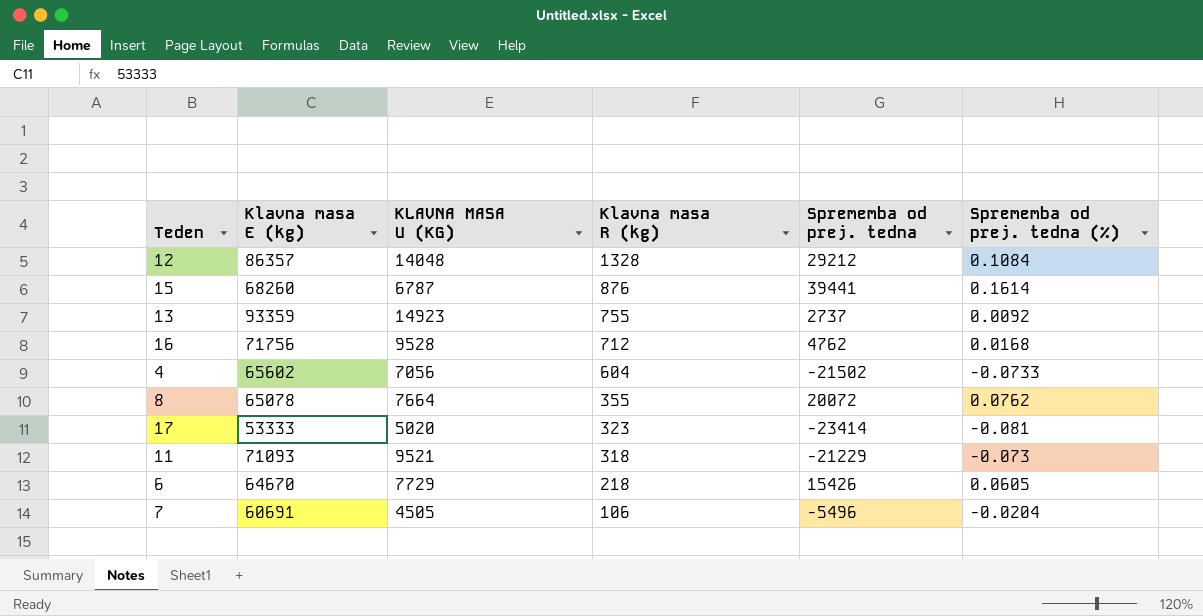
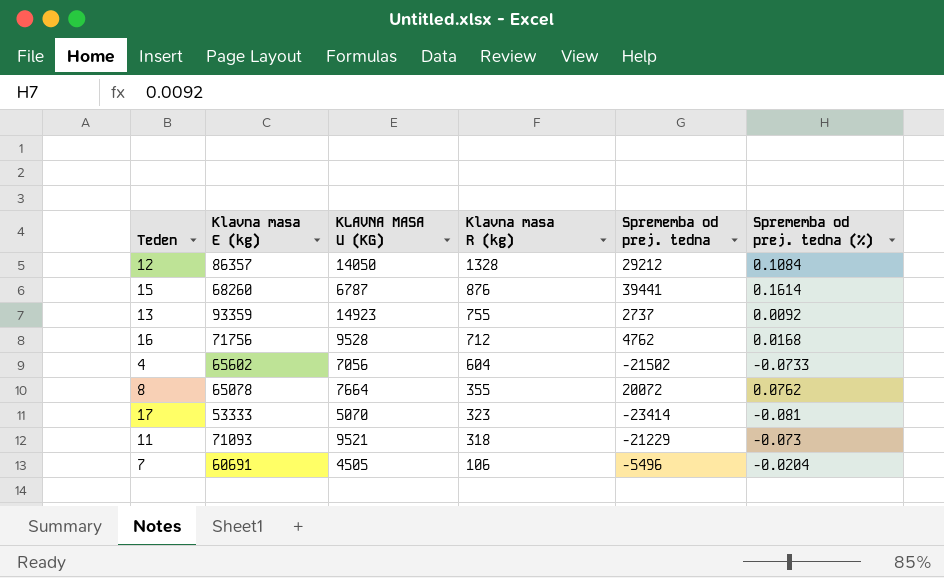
row 6: 64670 | 7729 | 218 | 15426 | 0.0605 -> none
12 | KLAVNA MASA U (KG): 14048 -> 14050
17 | KLAVNA MASA U (KG): 5020 -> 5070

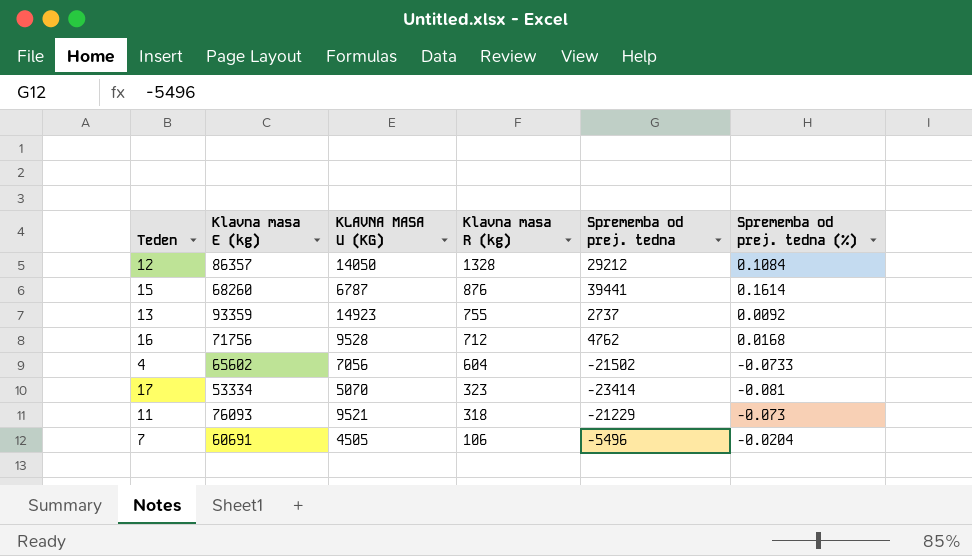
row 8: 65078 | 7664 | 355 | 20072 | 0.0762 -> none
17 | Klavna masa E (kg): 53333 -> 53334
11 | Klavna masa E (kg): 71093 -> 76093

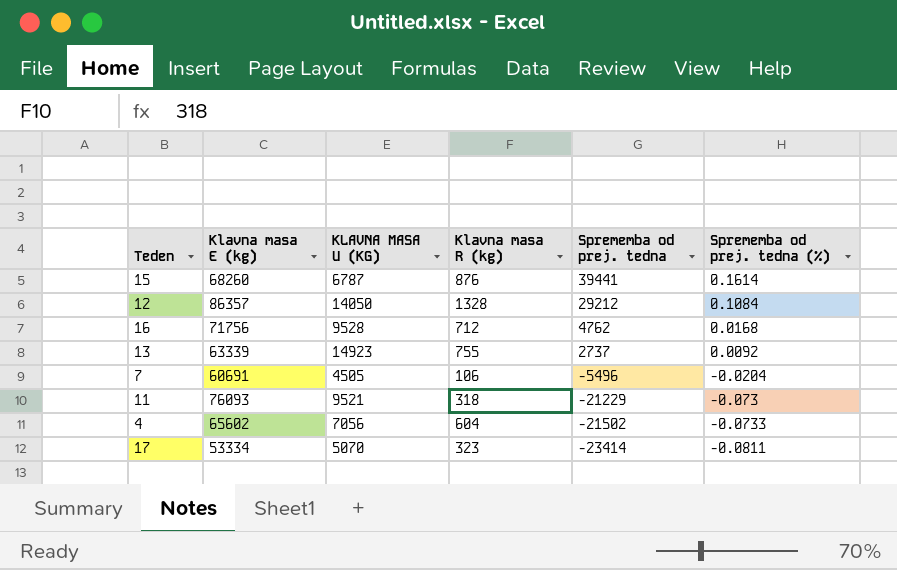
row order: Klavna masa R (kg) descending -> Sprememba od prej. tedna descending
13 | Klavna masa E (kg): 93359 -> 63339
17 | Sprememba od prej. tedna (%): -0.081 -> -0.0811

